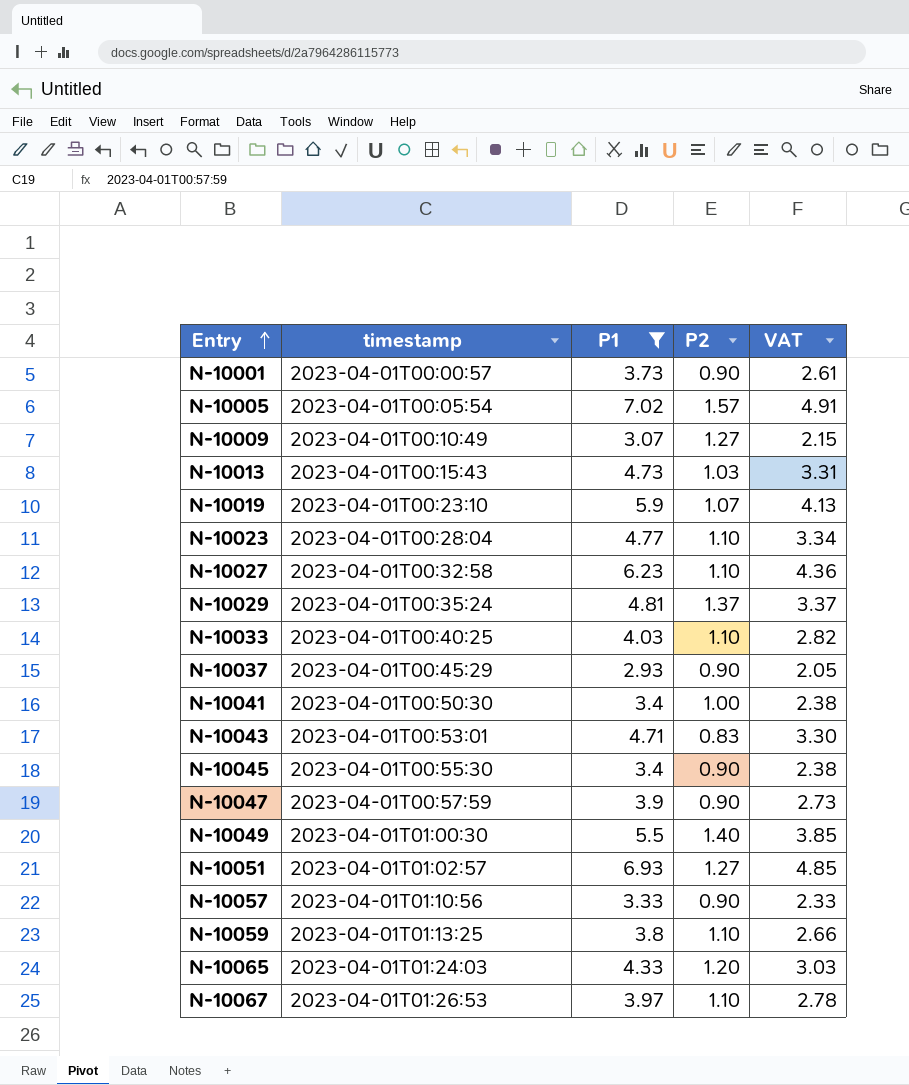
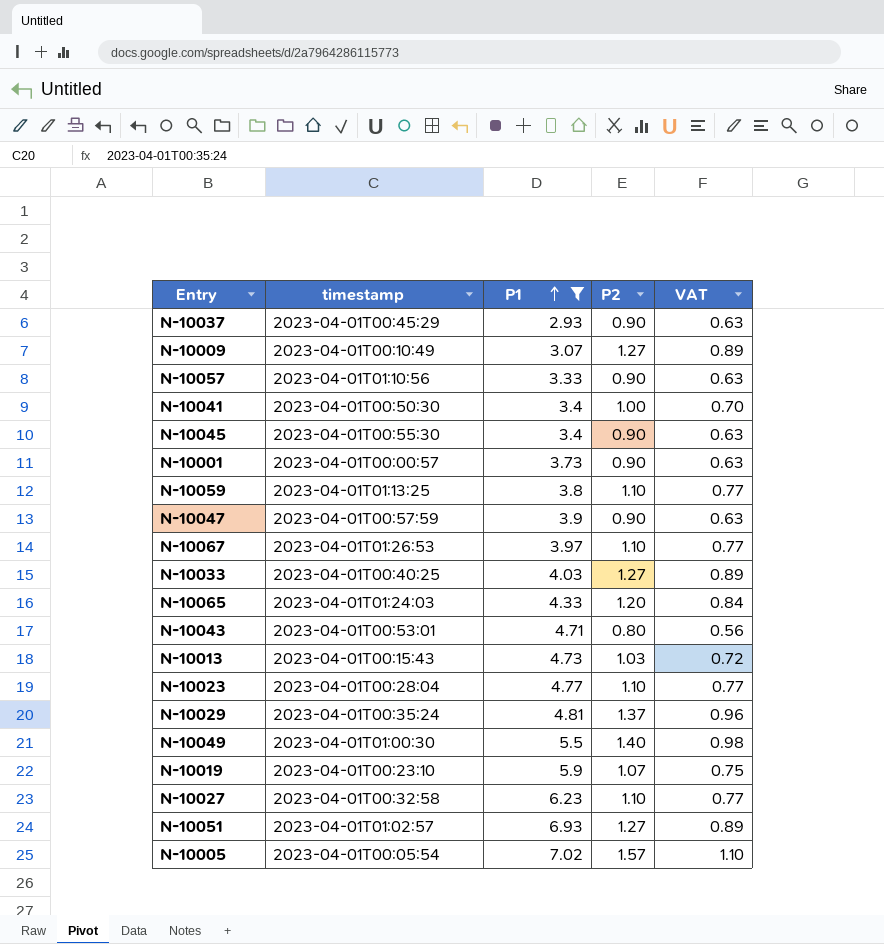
row order: Entry ascending -> P1 ascending
column VAT | formula: [P1] * 0.7 -> [P2] * 0.7
N-10033 | P2: 1.10 -> 1.27
N-10043 | P2: 0.83 -> 0.80

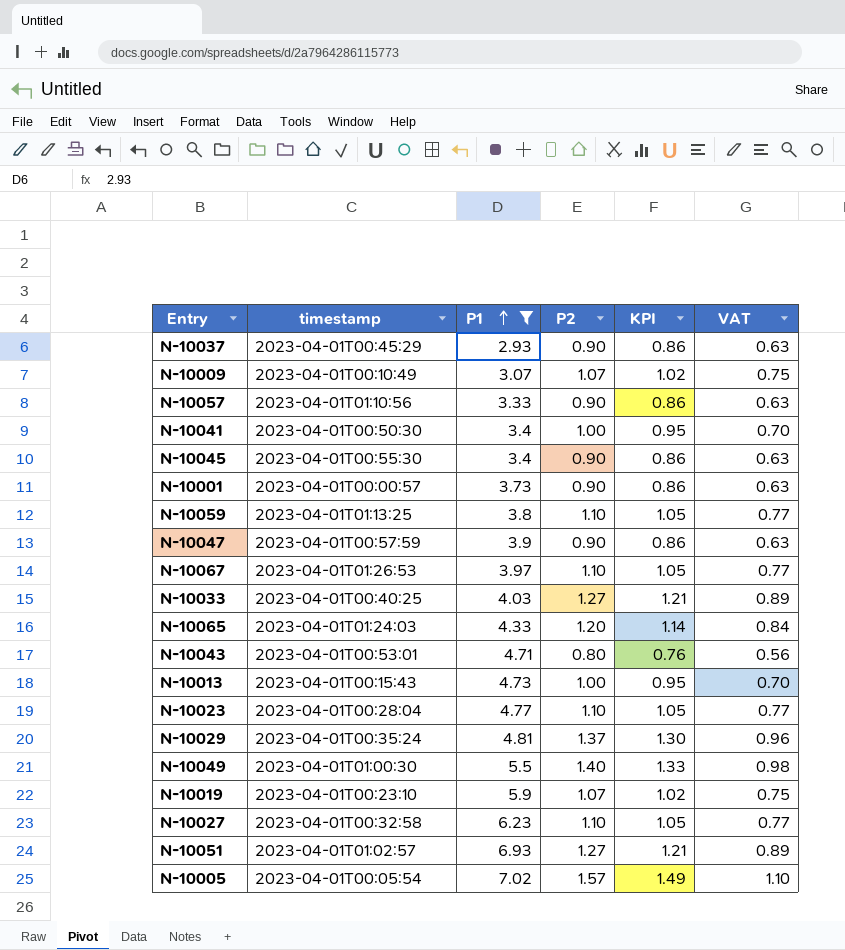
column KPI | formula: none -> [P2] * 0.95
N-10009 | P2: 1.27 -> 1.07
N-10009 | VAT: 0.89 -> 0.75
N-10013 | P2: 1.03 -> 1.00
N-10013 | VAT: 0.72 -> 0.70

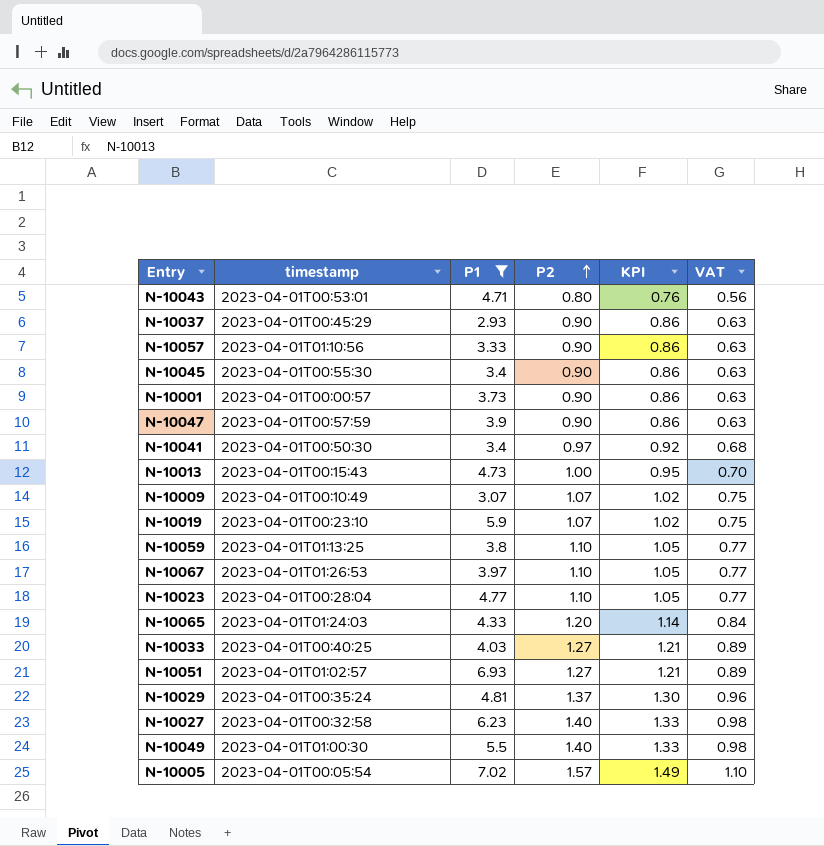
row order: P1 ascending -> P2 ascending
N-10041 | P2: 1.00 -> 0.97
N-10041 | KPI: 0.95 -> 0.92
N-10041 | VAT: 0.70 -> 0.68
N-10027 | P2: 1.10 -> 1.40
N-10027 | KPI: 1.05 -> 1.33
N-10027 | VAT: 0.77 -> 0.98

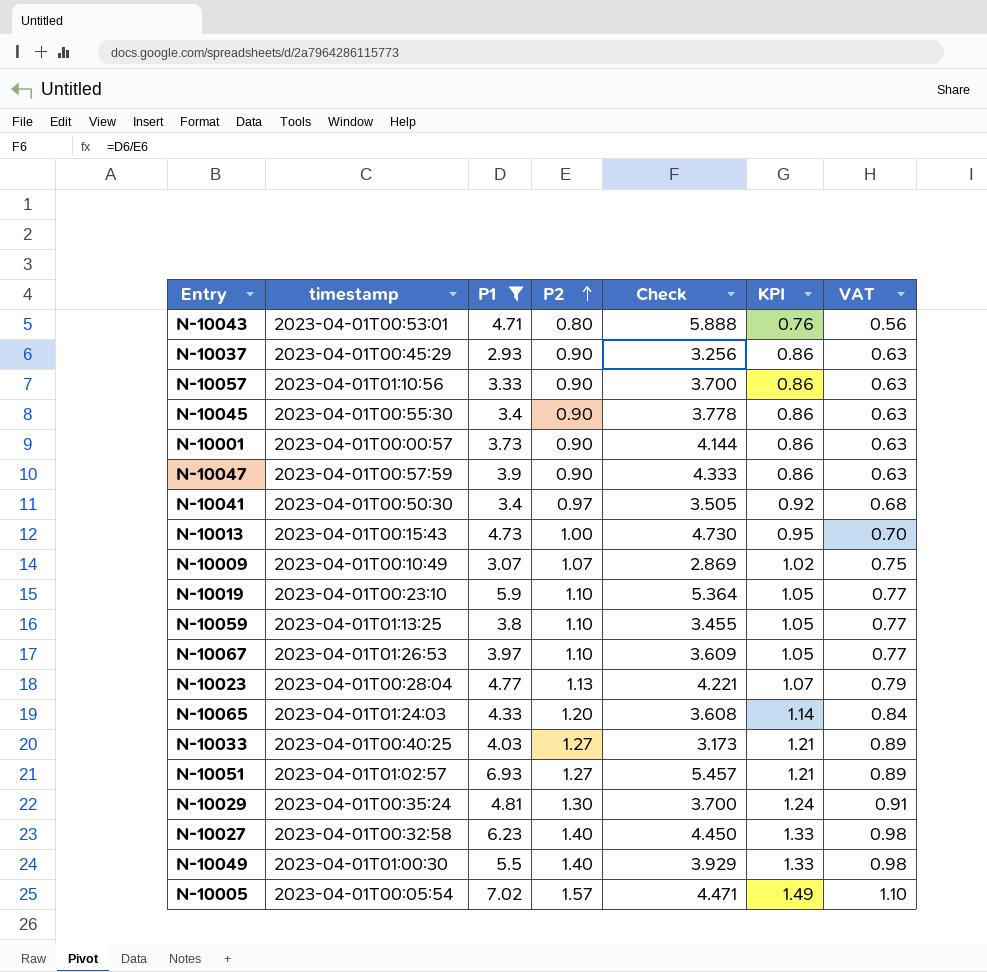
column Check | formula: none -> [P1] / [P2]
N-10019 | P2: 1.07 -> 1.10
N-10019 | KPI: 1.02 -> 1.05
N-10019 | VAT: 0.75 -> 0.77
N-10023 | P2: 1.10 -> 1.13
N-10023 | KPI: 1.05 -> 1.07
N-10023 | VAT: 0.77 -> 0.79
N-10029 | P2: 1.37 -> 1.30
N-10029 | KPI: 1.30 -> 1.24
N-10029 | VAT: 0.96 -> 0.91

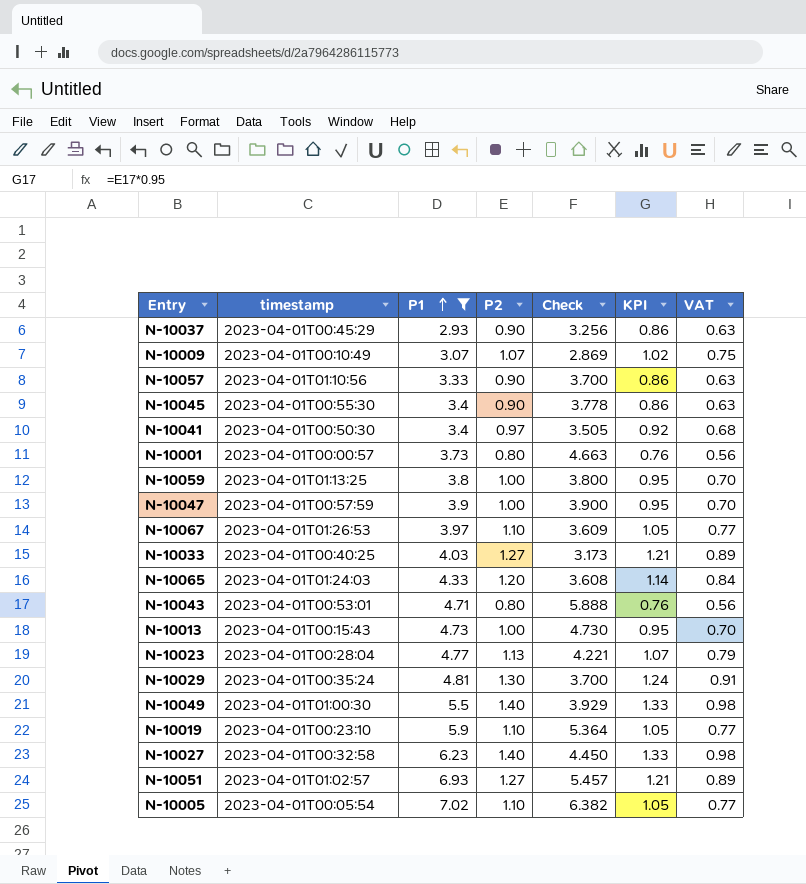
row order: P2 ascending -> P1 ascending
N-10001 | P2: 0.90 -> 0.80
N-10001 | Check: 4.144 -> 4.663
N-10001 | KPI: 0.86 -> 0.76
N-10001 | VAT: 0.63 -> 0.56
N-10059 | P2: 1.10 -> 1.00
N-10059 | Check: 3.455 -> 3.800
N-10059 | KPI: 1.05 -> 0.95
N-10059 | VAT: 0.77 -> 0.70
N-10047 | P2: 0.90 -> 1.00
N-10047 | Check: 4.333 -> 3.900
N-10047 | KPI: 0.86 -> 0.95
N-10047 | VAT: 0.63 -> 0.70
N-10005 | P2: 1.57 -> 1.10
N-10005 | Check: 4.471 -> 6.382
N-10005 | KPI: 1.49 -> 1.05
N-10005 | VAT: 1.10 -> 0.77

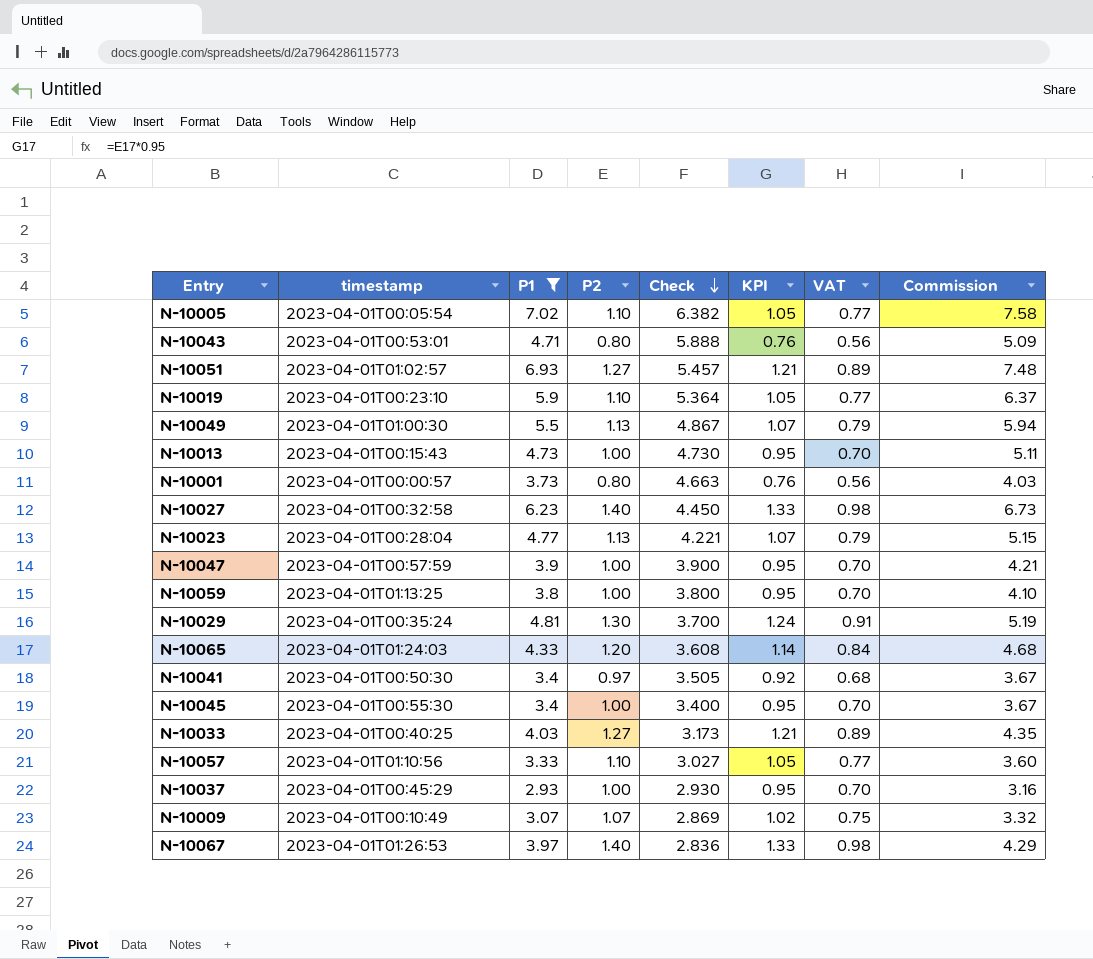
row order: P1 ascending -> Check descending
column Commission | formula: none -> [P1] * 1.08
N-10049 | P2: 1.40 -> 1.13
N-10049 | Check: 3.929 -> 4.867
N-10049 | KPI: 1.33 -> 1.07
N-10049 | VAT: 0.98 -> 0.79
N-10045 | P2: 0.90 -> 1.00
N-10045 | Check: 3.778 -> 3.400
N-10045 | KPI: 0.86 -> 0.95
N-10045 | VAT: 0.63 -> 0.70
N-10057 | P2: 0.90 -> 1.10
N-10057 | Check: 3.700 -> 3.027
N-10057 | KPI: 0.86 -> 1.05
N-10057 | VAT: 0.63 -> 0.77
N-10037 | P2: 0.90 -> 1.00
N-10037 | Check: 3.256 -> 2.930
N-10037 | KPI: 0.86 -> 0.95
N-10037 | VAT: 0.63 -> 0.70
N-10067 | P2: 1.10 -> 1.40
N-10067 | Check: 3.609 -> 2.836
N-10067 | KPI: 1.05 -> 1.33
N-10067 | VAT: 0.77 -> 0.98

